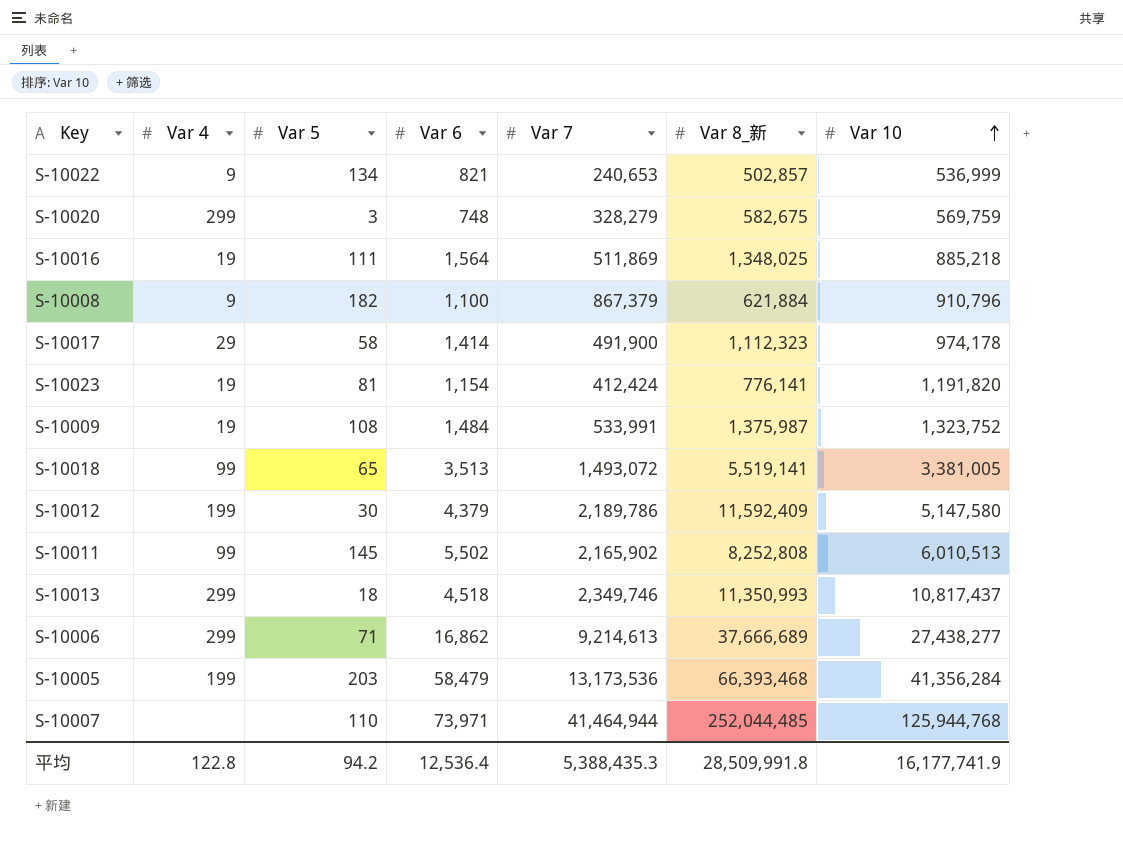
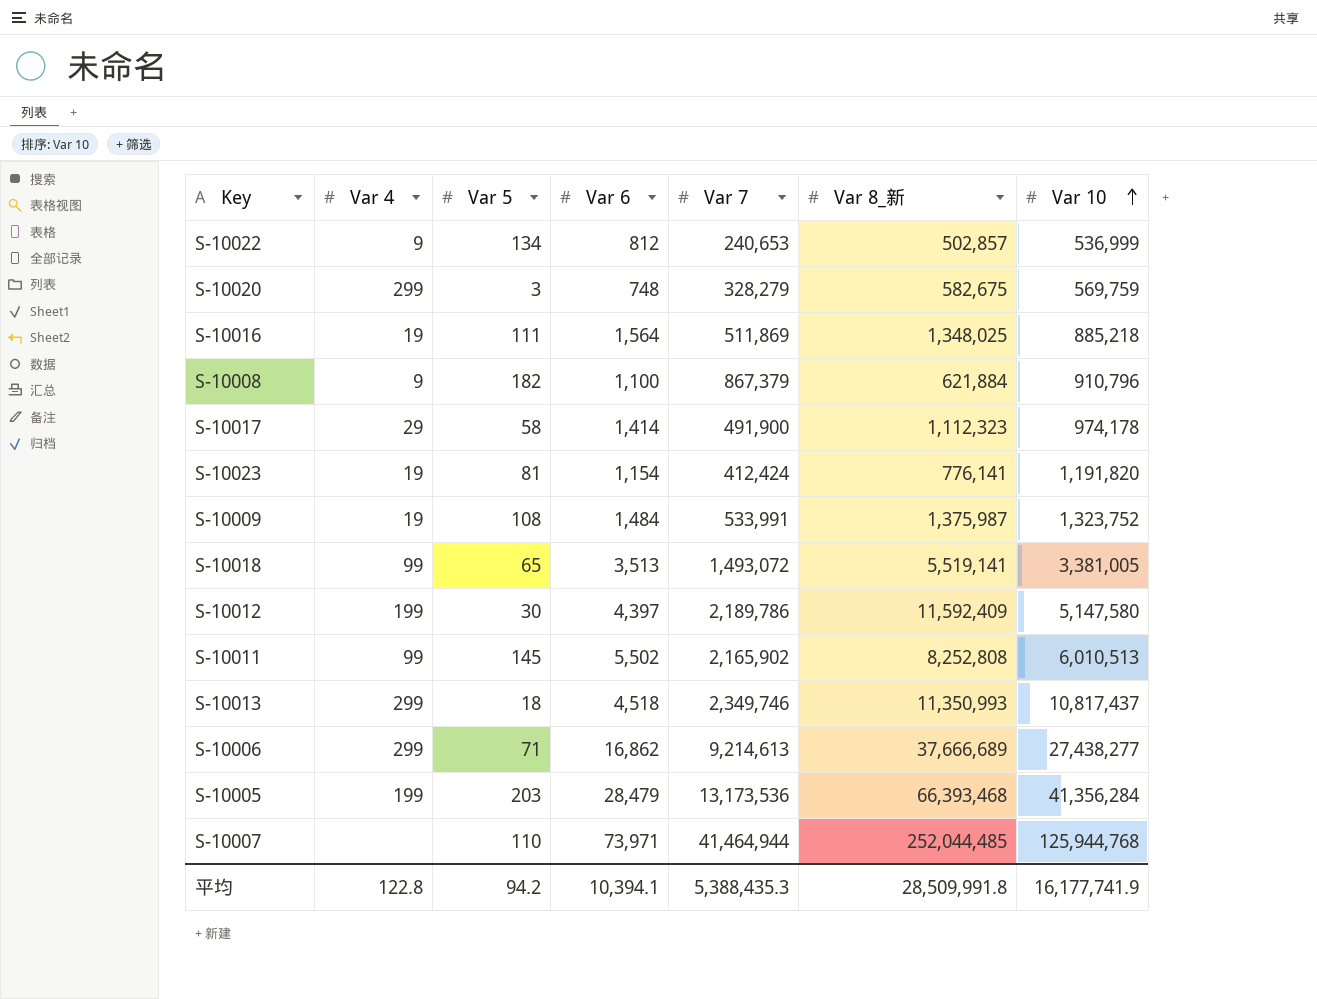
S-10022 | Var 6: 821 -> 812
S-10012 | Var 6: 4,379 -> 4,397
S-10005 | Var 6: 58,479 -> 28,479
平均 | Var 6: 12,536.4 -> 10,394.1

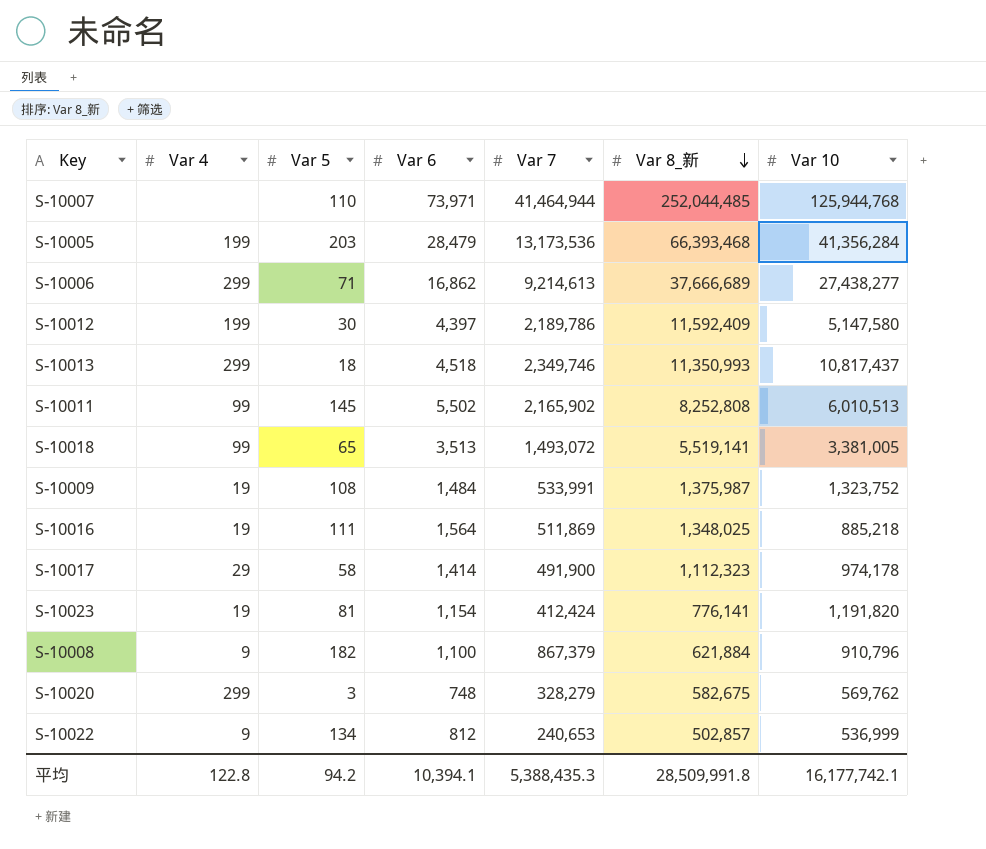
row order: Var 10 ascending -> Var 8_新 descending
S-10020 | Var 10: 569,759 -> 569,762
平均 | Var 10: 16,177,741.9 -> 16,177,742.1

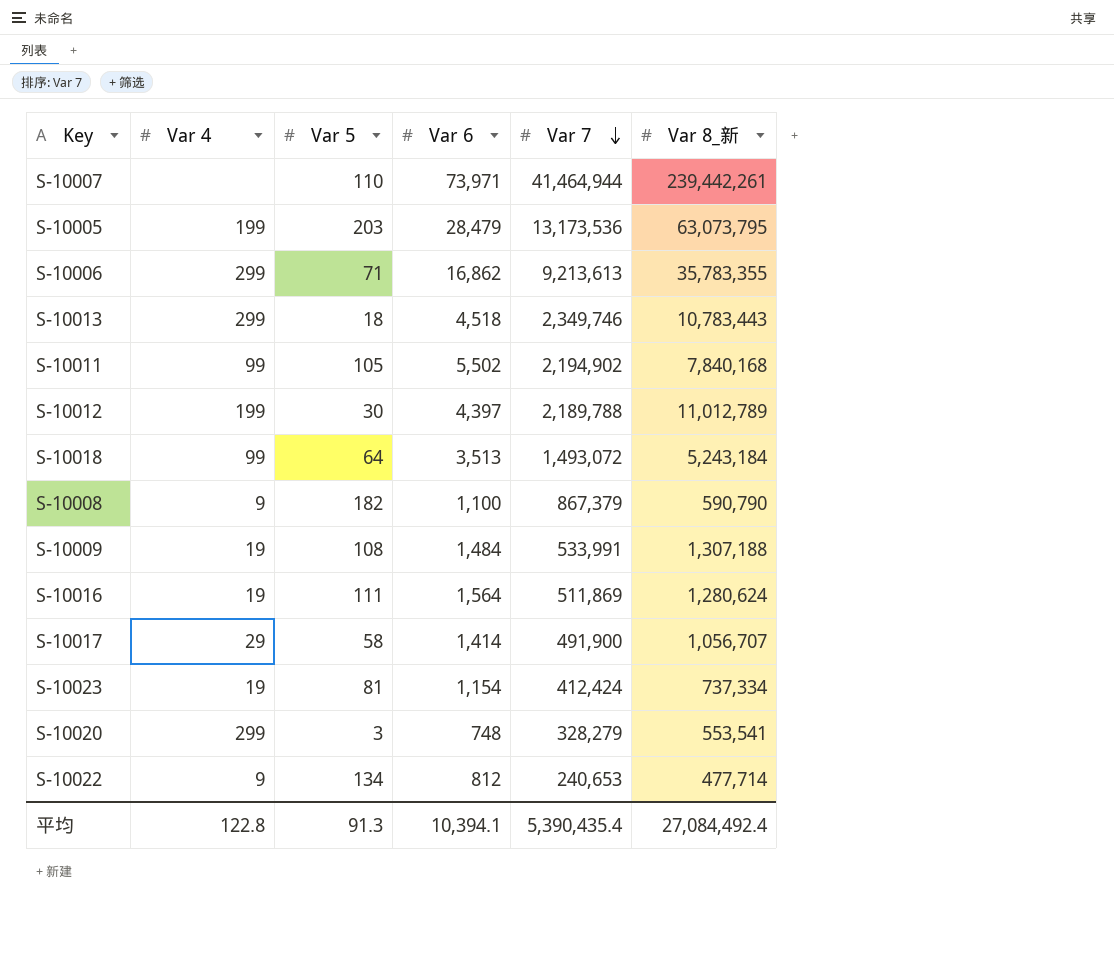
row order: Var 8_新 descending -> Var 7 descending
column Var 10 | position: 7 -> none
S-10007 | Var 8_新: 252,044,485 -> 239,442,261
S-10005 | Var 8_新: 66,393,468 -> 63,073,795
S-10006 | Var 7: 9,214,613 -> 9,213,613
S-10006 | Var 8_新: 37,666,689 -> 35,783,355
S-10013 | Var 8_新: 11,350,993 -> 10,783,443
S-10011 | Var 5: 145 -> 105
S-10011 | Var 7: 2,165,902 -> 2,194,902
S-10011 | Var 8_新: 8,252,808 -> 7,840,168
S-10012 | Var 7: 2,189,786 -> 2,189,788
S-10012 | Var 8_新: 11,592,409 -> 11,012,789
S-10018 | Var 5: 65 -> 64
S-10018 | Var 8_新: 5,519,141 -> 5,243,184
S-10008 | Var 8_新: 621,884 -> 590,790
S-10009 | Var 8_新: 1,375,987 -> 1,307,188
S-10016 | Var 8_新: 1,348,025 -> 1,280,624
S-10017 | Var 8_新: 1,112,323 -> 1,056,707
S-10023 | Var 8_新: 776,141 -> 737,334
S-10020 | Var 8_新: 582,675 -> 553,541
S-10022 | Var 8_新: 502,857 -> 477,714
平均 | Var 5: 94.2 -> 91.3
平均 | Var 7: 5,388,435.3 -> 5,390,435.4
平均 | Var 8_新: 28,509,991.8 -> 27,084,492.4

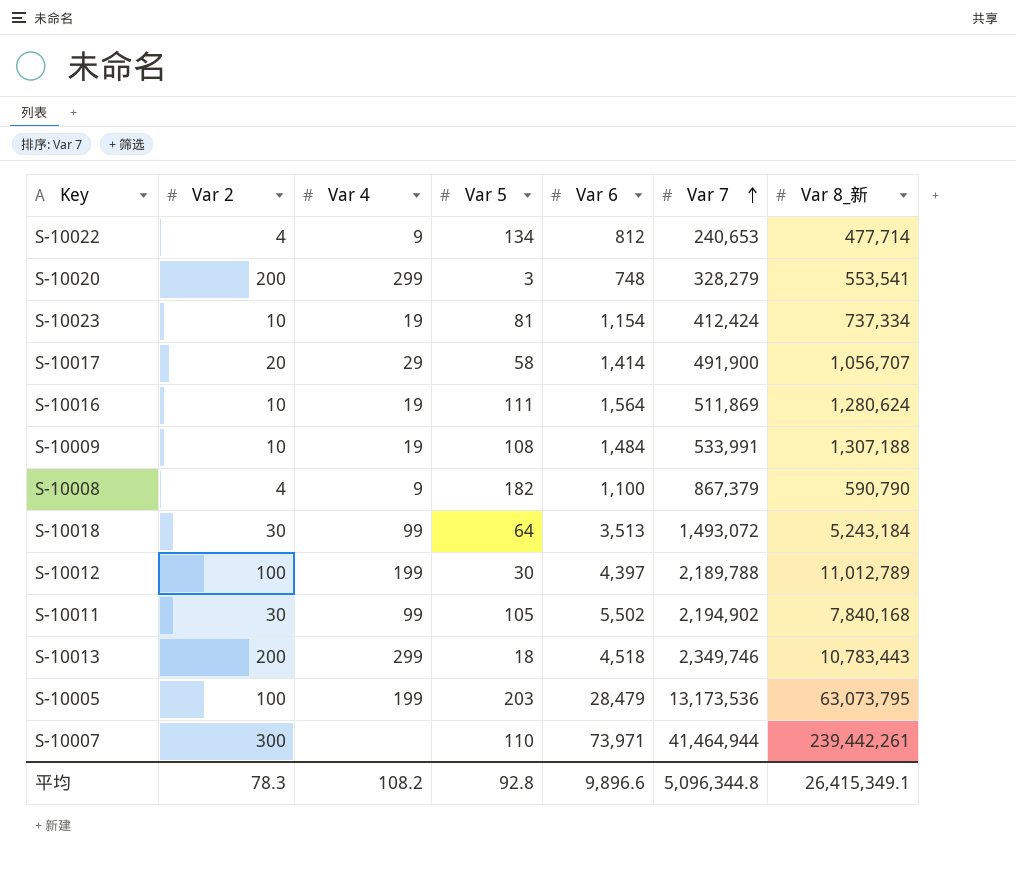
row order: Var 7 descending -> Var 7 ascending
column Var 2 | position: none -> 2
row S-10006: 299 | 71 | 16,862 | 9,213,613 | 35,783,355 -> none
平均 | Var 4: 122.8 -> 108.2
平均 | Var 5: 91.3 -> 92.8
平均 | Var 6: 10,394.1 -> 9,896.6
平均 | Var 7: 5,390,435.4 -> 5,096,344.8
平均 | Var 8_新: 27,084,492.4 -> 26,415,349.1

